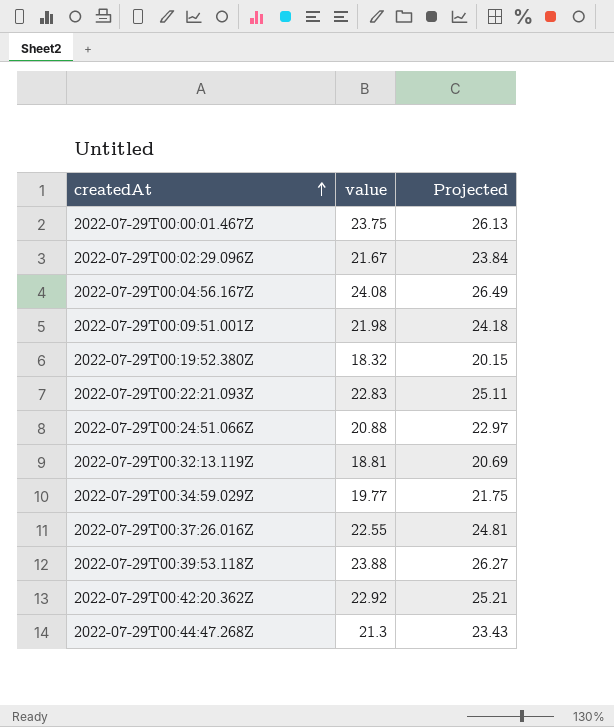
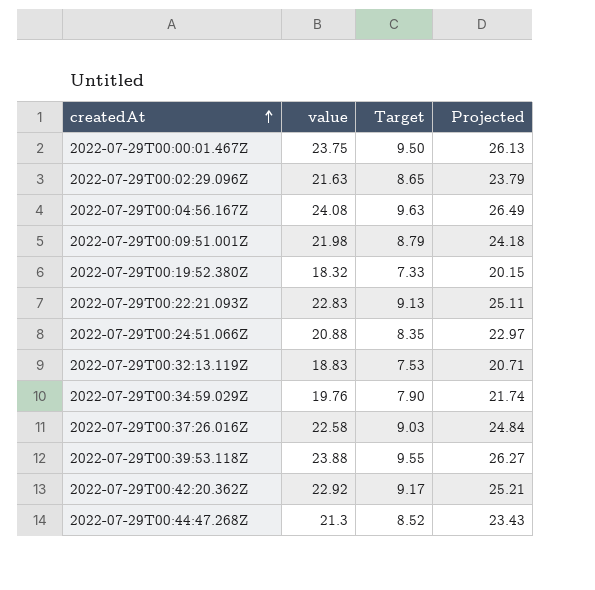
column Target | formula: none -> [value] * 0.4
2022-07-29T00:02:29.096Z | value: 21.67 -> 21.63
2022-07-29T00:02:29.096Z | Projected: 23.84 -> 23.79
2022-07-29T00:32:13.119Z | value: 18.81 -> 18.83
2022-07-29T00:32:13.119Z | Projected: 20.69 -> 20.71
2022-07-29T00:34:59.029Z | value: 19.77 -> 19.76
2022-07-29T00:34:59.029Z | Projected: 21.75 -> 21.74
2022-07-29T00:37:26.016Z | value: 22.55 -> 22.58
2022-07-29T00:37:26.016Z | Projected: 24.81 -> 24.84

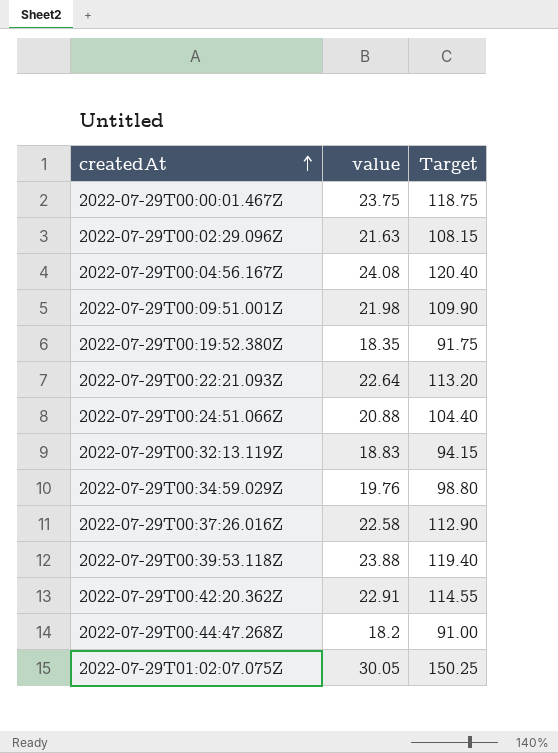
column Projected | formula: [value] * 1.1 -> none
column Target | formula: [value] * 0.4 -> [value] * 5
2022-07-29T00:19:52.380Z | value: 18.32 -> 18.35
2022-07-29T00:22:21.093Z | value: 22.83 -> 22.64
2022-07-29T00:42:20.362Z | value: 22.92 -> 22.91
2022-07-29T00:44:47.268Z | value: 21.3 -> 18.2
row 2022-07-29T01:02:07.075Z: none -> 30.05 | 150.25

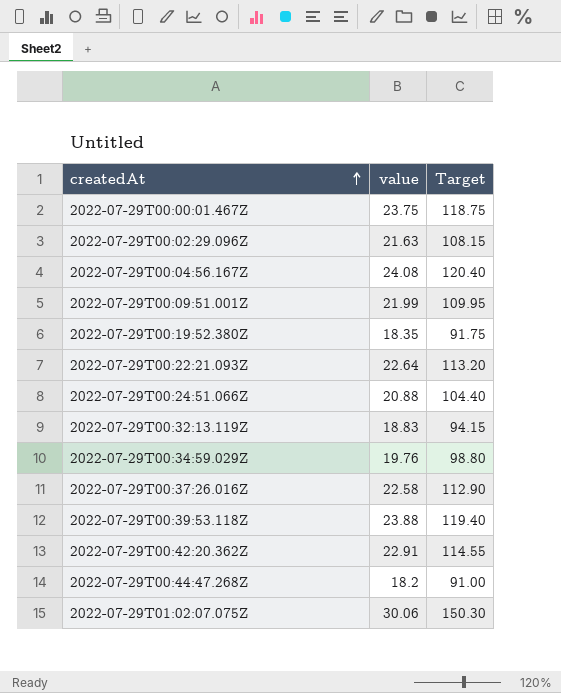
2022-07-29T00:09:51.001Z | value: 21.98 -> 21.99
2022-07-29T00:09:51.001Z | Target: 109.90 -> 109.95
2022-07-29T01:02:07.075Z | value: 30.05 -> 30.06
2022-07-29T01:02:07.075Z | Target: 150.25 -> 150.30

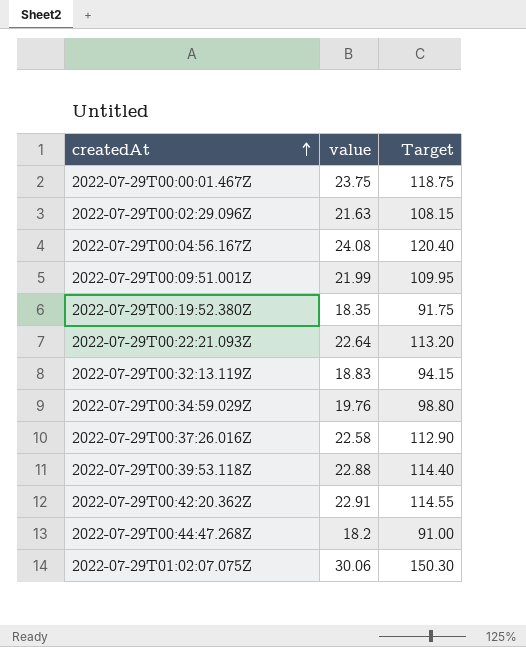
row 2022-07-29T00:24:51.066Z: 20.88 | 104.40 -> none
2022-07-29T00:39:53.118Z | value: 23.88 -> 22.88
2022-07-29T00:39:53.118Z | Target: 119.40 -> 114.40

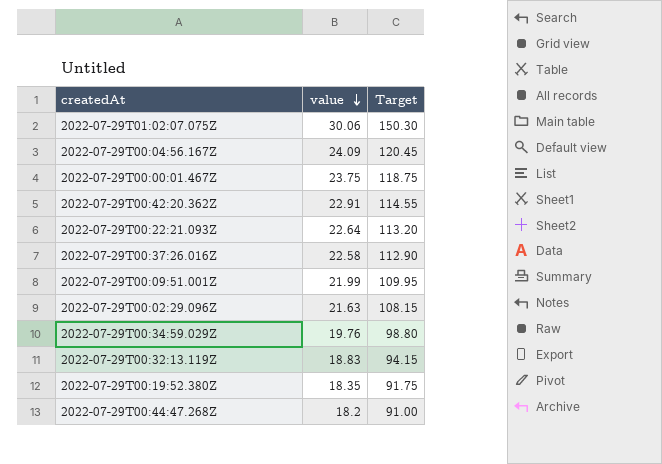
row order: createdAt ascending -> value descending
row 2022-07-29T00:39:53.118Z: 22.88 | 114.40 -> none
2022-07-29T00:04:56.167Z | value: 24.08 -> 24.09
2022-07-29T00:04:56.167Z | Target: 120.40 -> 120.45

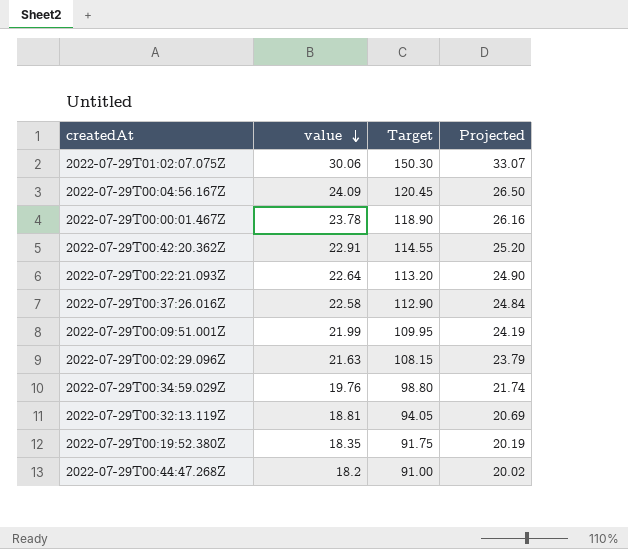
column Projected | formula: none -> [value] * 1.1
2022-07-29T00:00:01.467Z | value: 23.75 -> 23.78
2022-07-29T00:00:01.467Z | Target: 118.75 -> 118.90
2022-07-29T00:32:13.119Z | value: 18.83 -> 18.81
2022-07-29T00:32:13.119Z | Target: 94.15 -> 94.05

